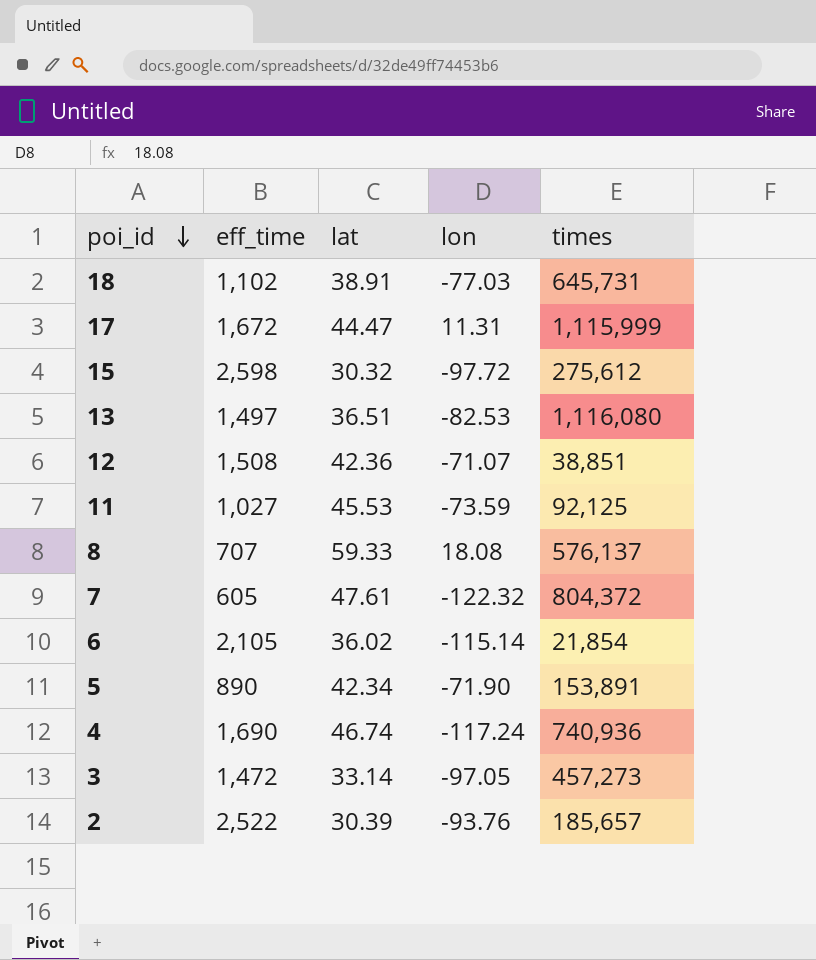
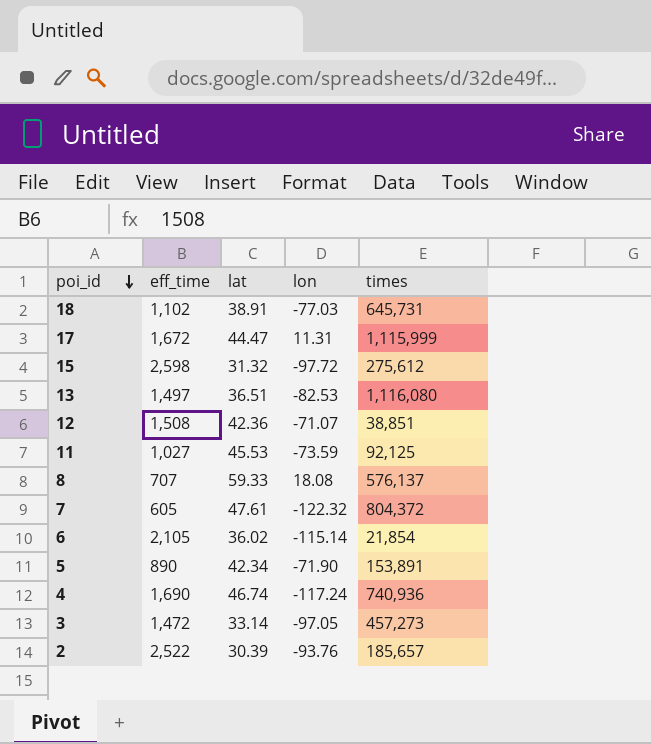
15 | lat: 30.32 -> 31.32

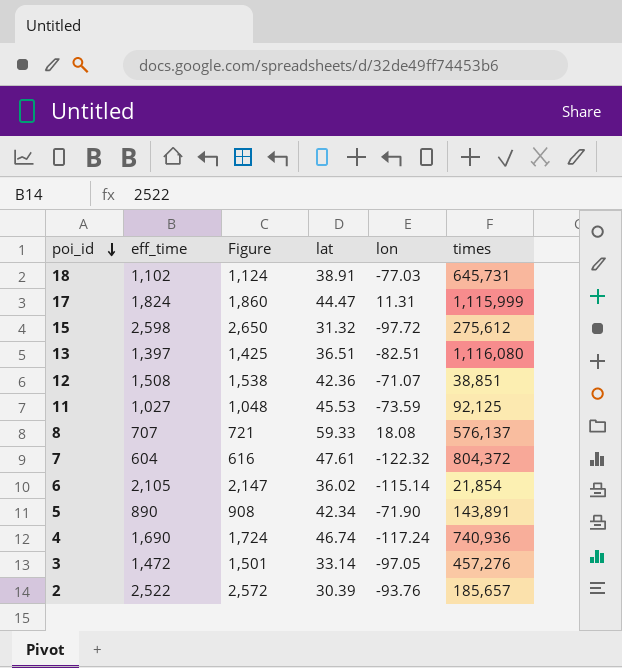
column Figure | formula: none -> [eff_time] * 1.02
17 | eff_time: 1,672 -> 1,824
13 | eff_time: 1,497 -> 1,397
13 | lon: -82.53 -> -82.51
7 | eff_time: 605 -> 604
5 | times: 153,891 -> 143,891
3 | times: 457,273 -> 457,276

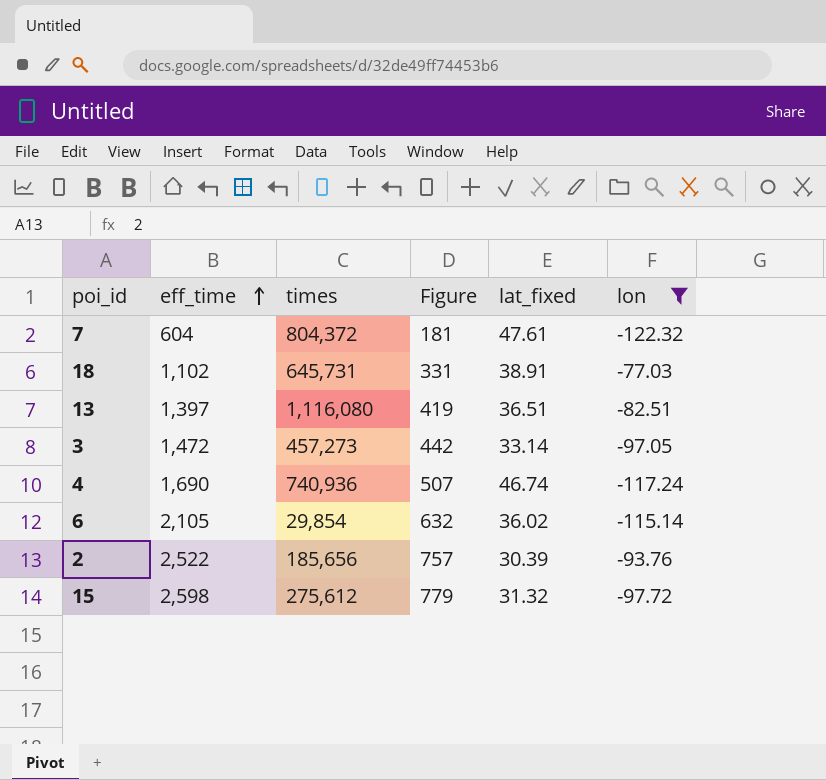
filter: none -> lon <= -77.03
row order: poi_id descending -> eff_time ascending
column times | position: 6 -> 3
column Figure | formula: [eff_time] * 1.02 -> [eff_time] * 0.3
column name: lat -> lat_fixed
3 | times: 457,276 -> 457,273
6 | times: 21,854 -> 29,854
2 | times: 185,657 -> 185,656

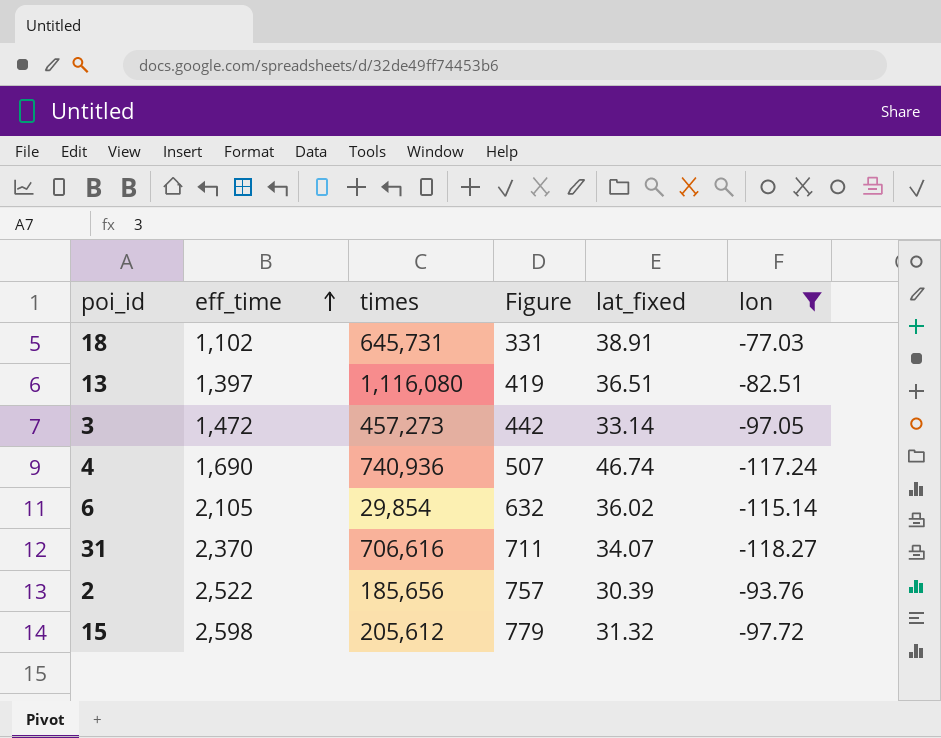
row 7: 604 | 804,372 | 181 | 47.61 | -122.32 -> none
row 31: none -> 2,370 | 706,616 | 711 | 34.07 | -118.27
15 | times: 275,612 -> 205,612

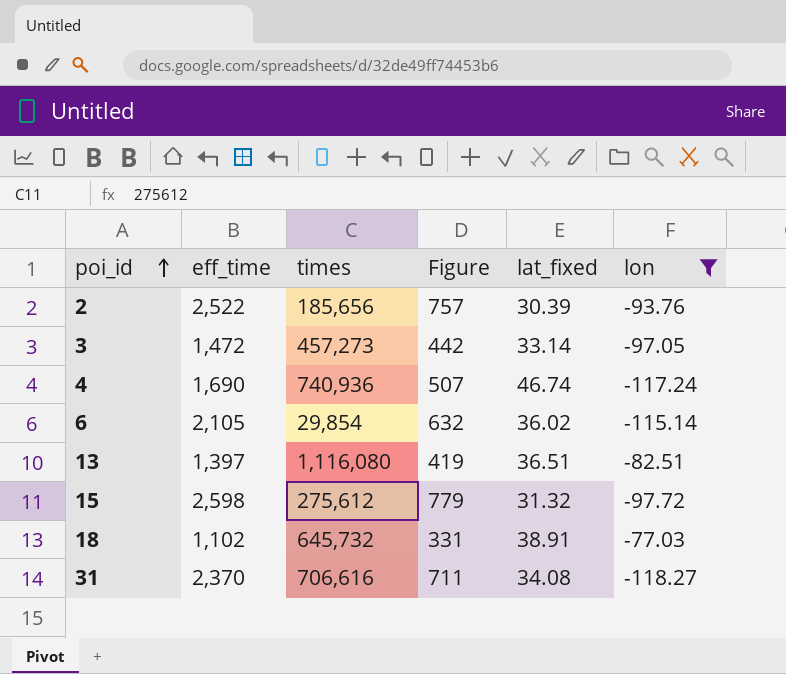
row order: eff_time ascending -> poi_id ascending
15 | times: 205,612 -> 275,612
18 | times: 645,731 -> 645,732
31 | lat_fixed: 34.07 -> 34.08

